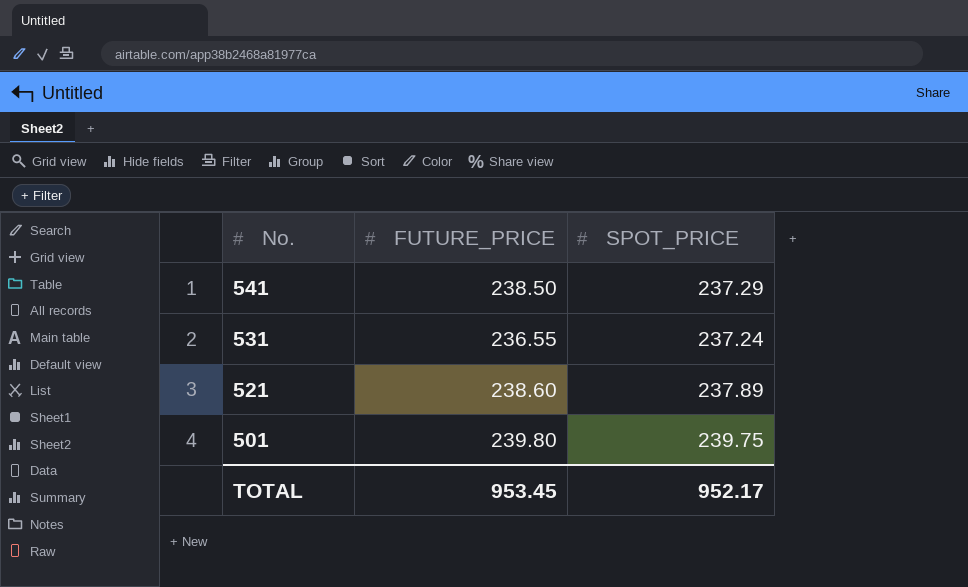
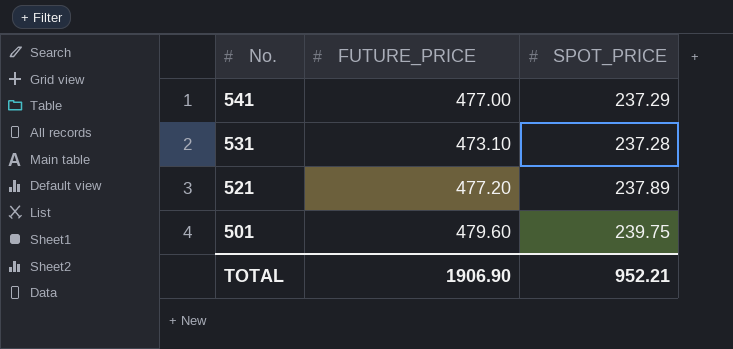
541 | FUTURE_PRICE: 238.50 -> 477.00
531 | FUTURE_PRICE: 236.55 -> 473.10
531 | SPOT_PRICE: 237.24 -> 237.28
521 | FUTURE_PRICE: 238.60 -> 477.20
501 | FUTURE_PRICE: 239.80 -> 479.60
TOTAL | FUTURE_PRICE: 953.45 -> 1906.90
TOTAL | SPOT_PRICE: 952.17 -> 952.21

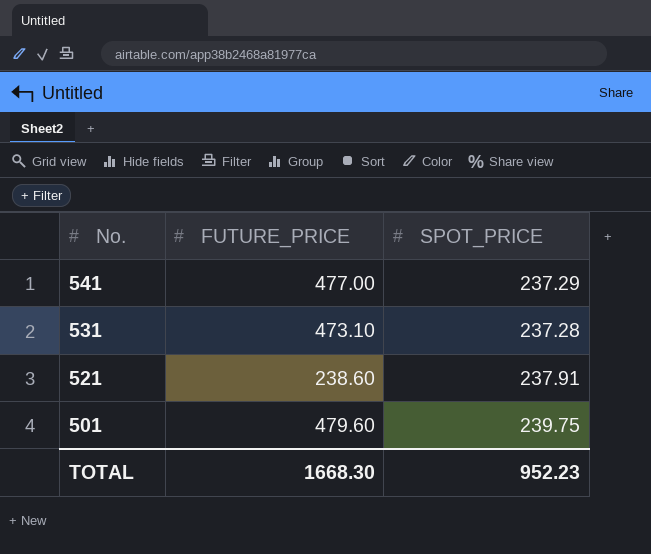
521 | FUTURE_PRICE: 477.20 -> 238.60
521 | SPOT_PRICE: 237.89 -> 237.91
TOTAL | FUTURE_PRICE: 1906.90 -> 1668.30
TOTAL | SPOT_PRICE: 952.21 -> 952.23

